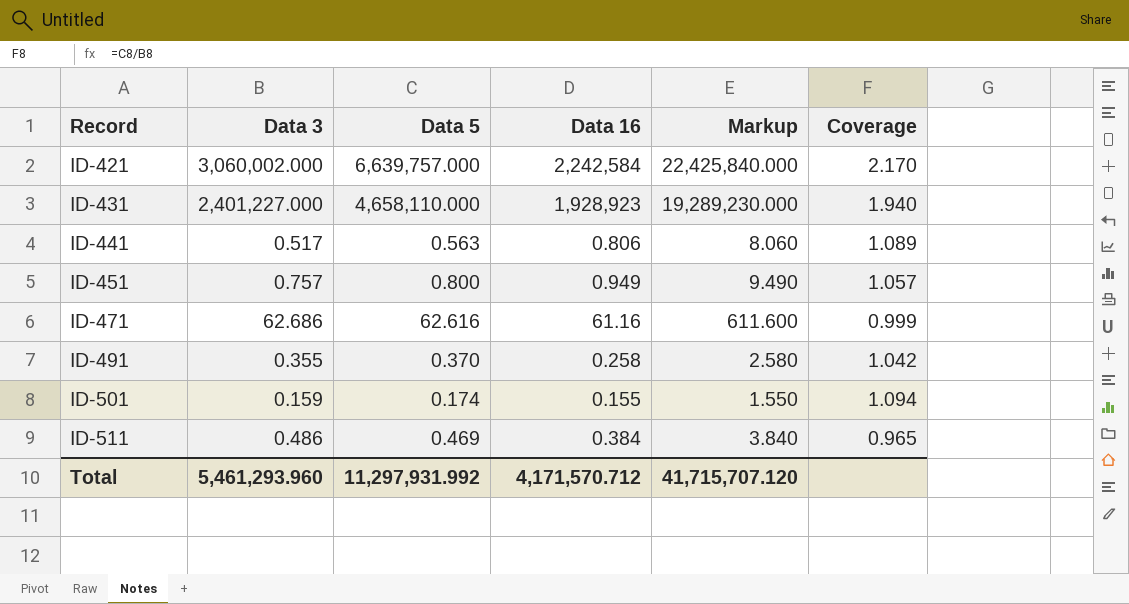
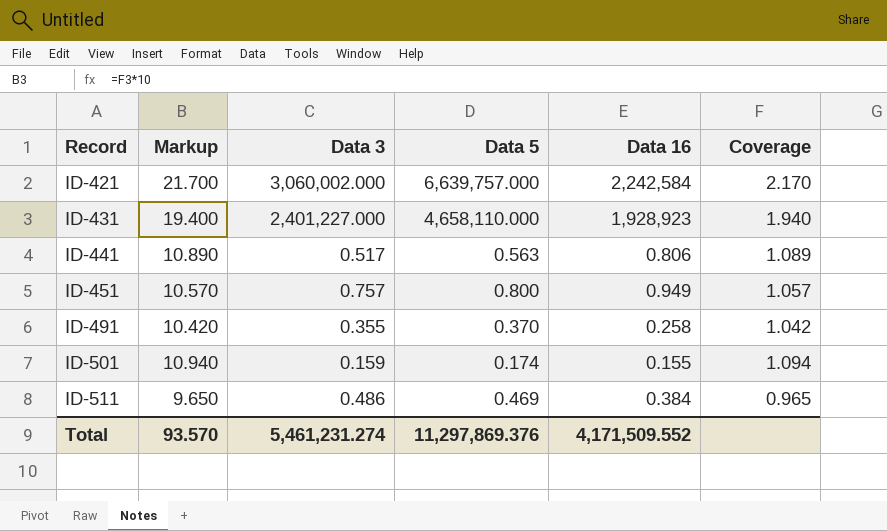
column Markup | formula: [Data 16] * 10 -> [Coverage] * 10
column Markup | position: 5 -> 2
row ID-471: 62.686 | 62.616 | 61.16 | 611.600 | 0.999 -> none
Total | Markup: 41,715,707.120 -> 93.570
Total | Data 3: 5,461,293.960 -> 5,461,231.274
Total | Data 5: 11,297,931.992 -> 11,297,869.376
Total | Data 16: 4,171,570.712 -> 4,171,509.552

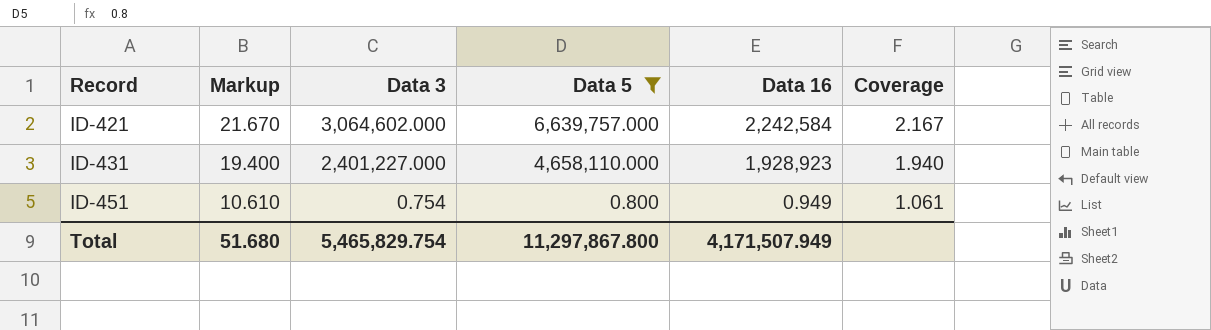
filter: none -> Data 5 >= 0.800
ID-421 | Markup: 21.700 -> 21.670
ID-421 | Data 3: 3,060,002.000 -> 3,064,602.000
ID-421 | Coverage: 2.170 -> 2.167
ID-451 | Markup: 10.570 -> 10.610
ID-451 | Data 3: 0.757 -> 0.754
ID-451 | Coverage: 1.057 -> 1.061
Total | Markup: 93.570 -> 51.680
Total | Data 3: 5,461,231.274 -> 5,465,829.754
Total | Data 5: 11,297,869.376 -> 11,297,867.800
Total | Data 16: 4,171,509.552 -> 4,171,507.949

